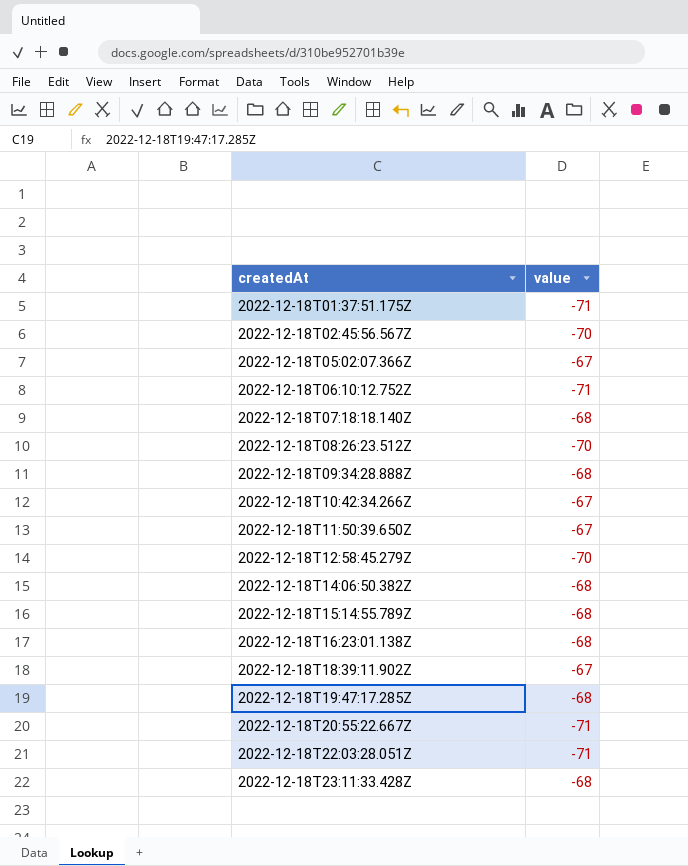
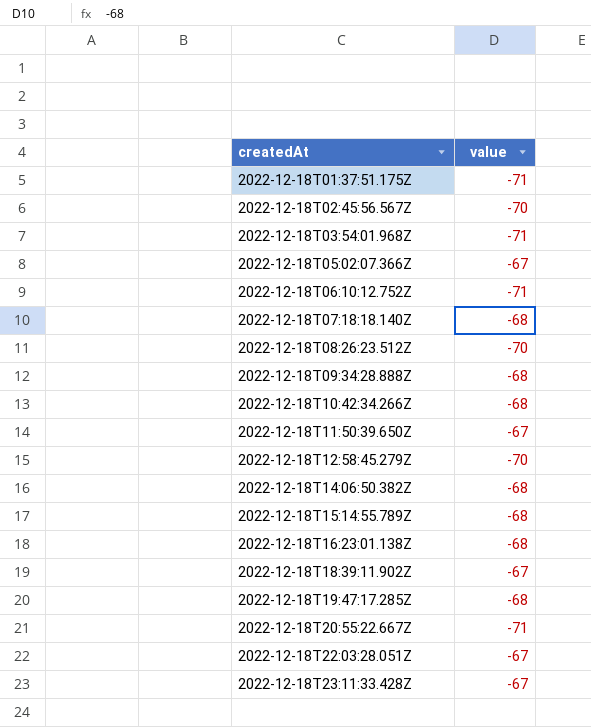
row 2022-12-18T03:54:01.968Z: none -> -71
2022-12-18T10:42:34.266Z | value: -67 -> -68
2022-12-18T22:03:28.051Z | value: -71 -> -67
2022-12-18T23:11:33.428Z | value: -68 -> -67

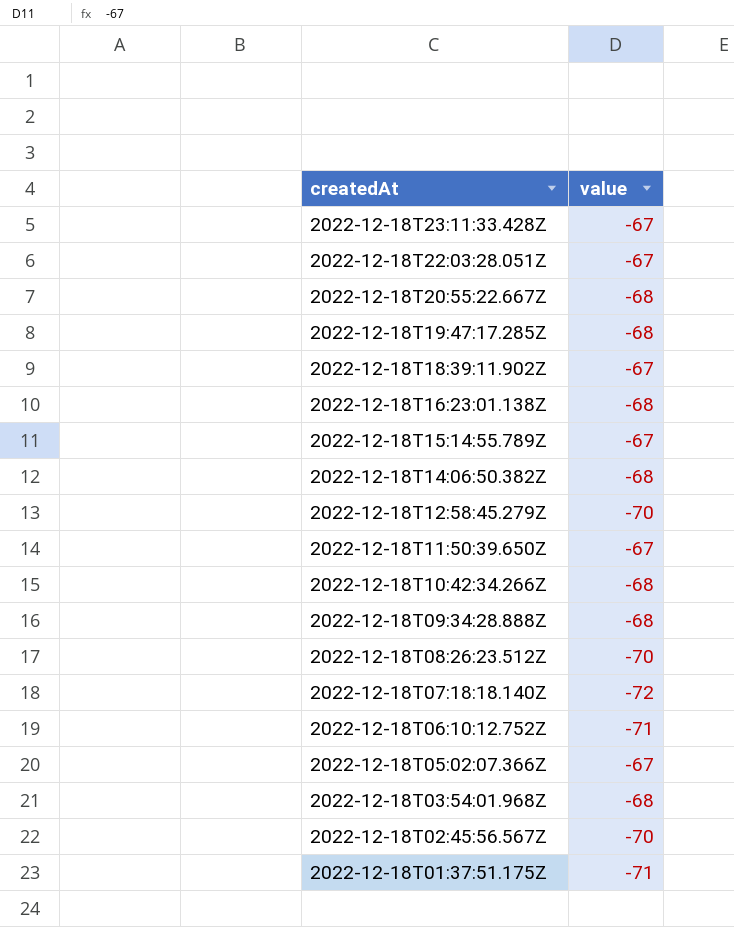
row order: createdAt ascending -> createdAt descending
2022-12-18T20:55:22.667Z | value: -71 -> -68
2022-12-18T15:14:55.789Z | value: -68 -> -67
2022-12-18T07:18:18.140Z | value: -68 -> -72
2022-12-18T03:54:01.968Z | value: -71 -> -68

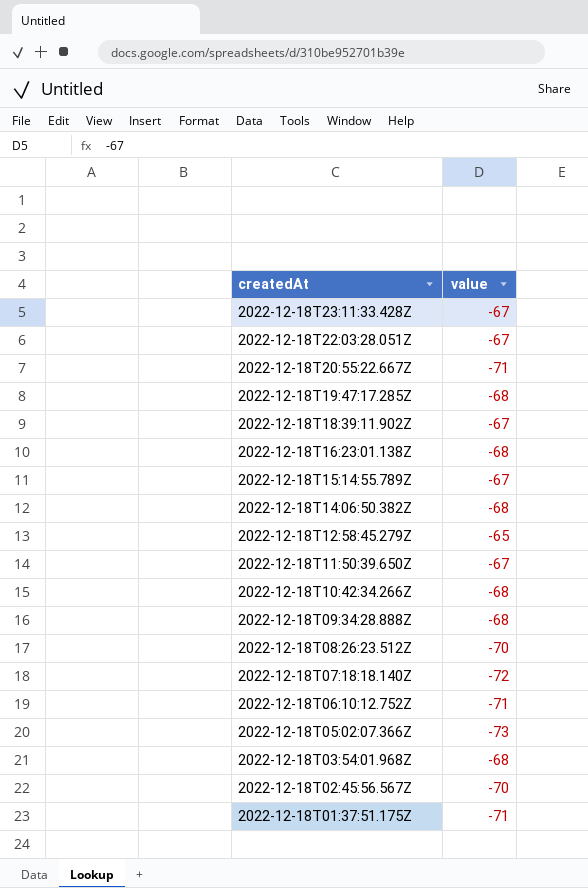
2022-12-18T20:55:22.667Z | value: -68 -> -71
2022-12-18T12:58:45.279Z | value: -70 -> -65
2022-12-18T05:02:07.366Z | value: -67 -> -73

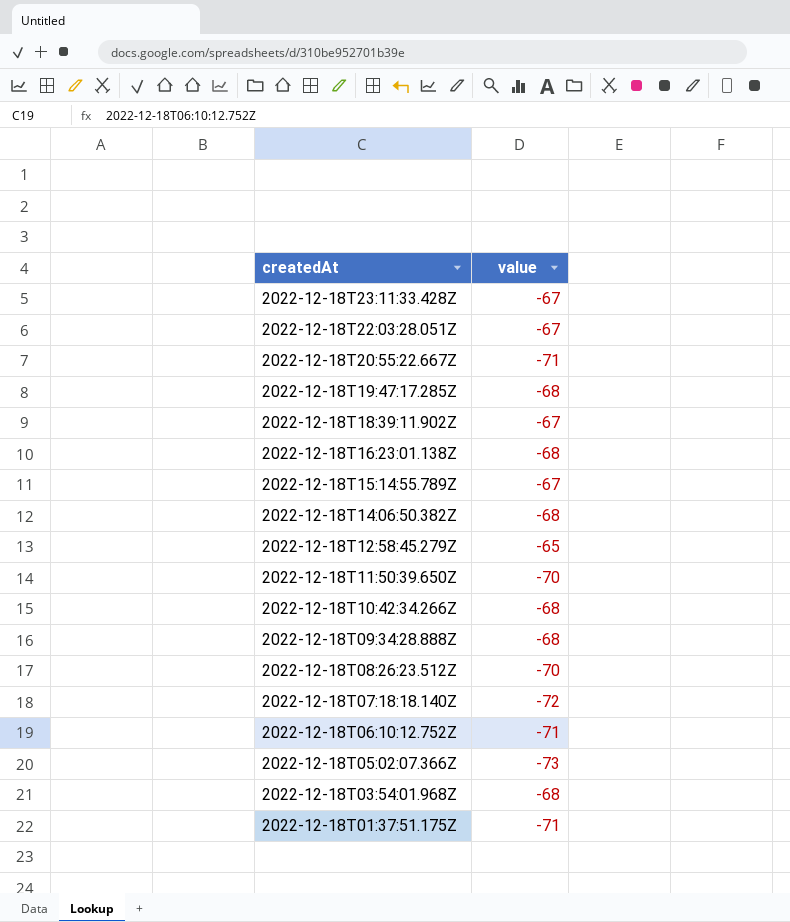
row 2022-12-18T02:45:56.567Z: -70 -> none
2022-12-18T11:50:39.650Z | value: -67 -> -70

